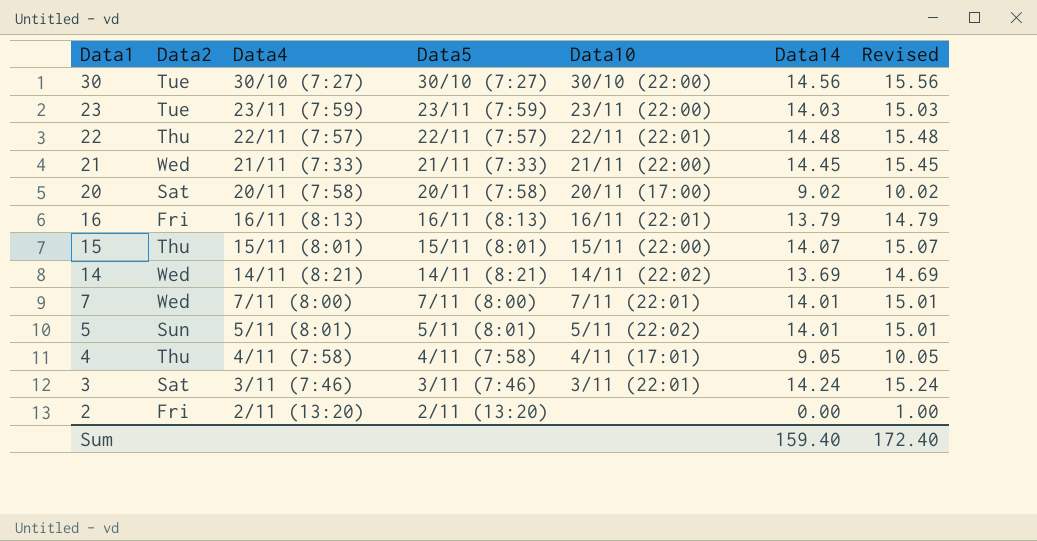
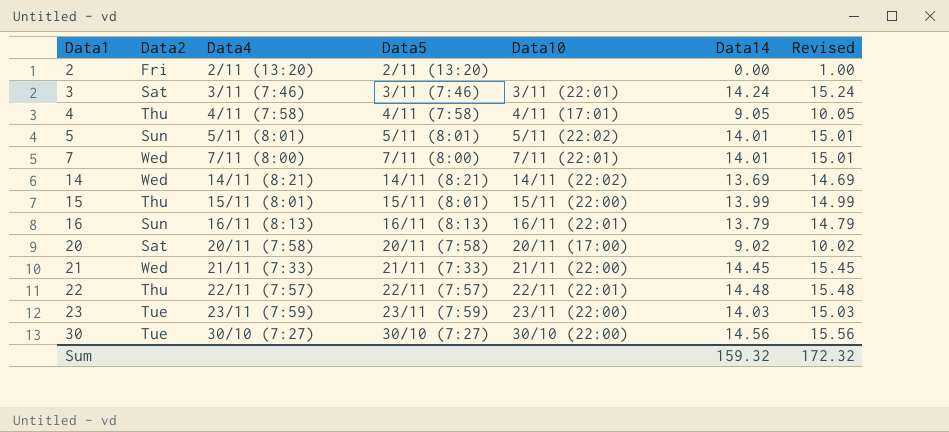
row order: Data1 descending -> Data1 ascending
15 | Data14: 14.07 -> 13.99
15 | Revised: 15.07 -> 14.99
16 | Data2: Fri -> Sun
Sum | Data14: 159.40 -> 159.32
Sum | Revised: 172.40 -> 172.32

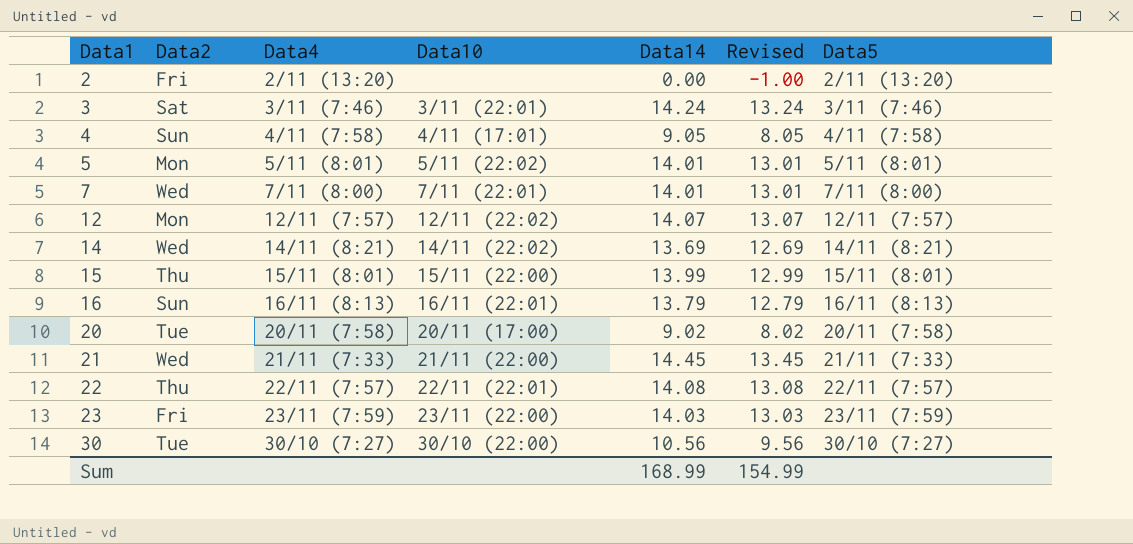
column Revised | formula: [Data14] + 1 -> [Data14] - 1
column Data5 | position: 4 -> 7
4 | Data2: Thu -> Sun
5 | Data2: Sun -> Mon
row 12: none -> Mon | 12/11 (7:57) | 12/11 (22:02) | 14.07 | 13.07 | 12/11 (7:57)
20 | Data2: Sat -> Tue
22 | Data14: 14.48 -> 14.08
23 | Data2: Tue -> Fri
30 | Data14: 14.56 -> 10.56
Sum | Data14: 159.32 -> 168.99
Sum | Revised: 172.32 -> 154.99

